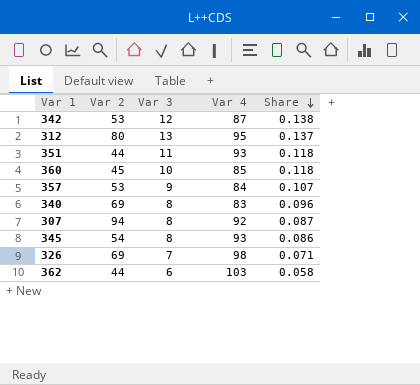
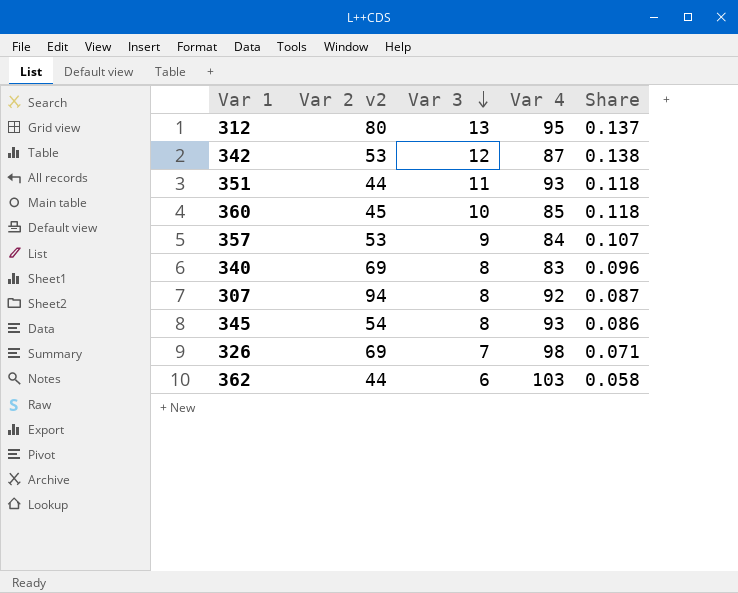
row order: Share descending -> Var 3 descending
column name: Var 2 -> Var 2 v2

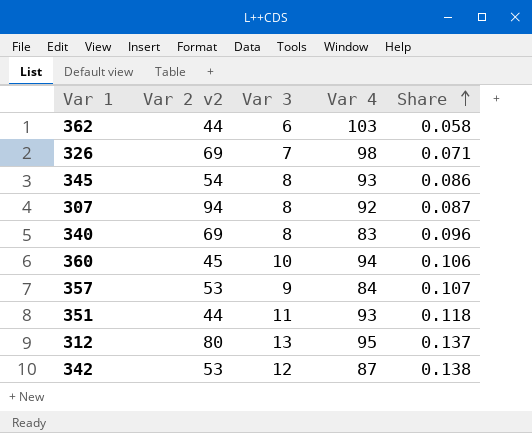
row order: Var 3 descending -> Share ascending
360 | Var 4: 85 -> 94
360 | Share: 0.118 -> 0.106

